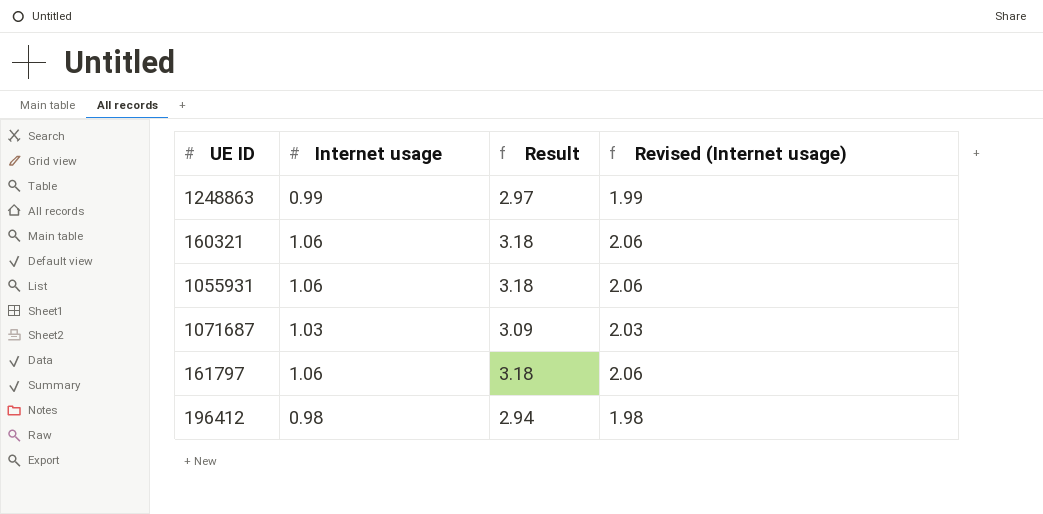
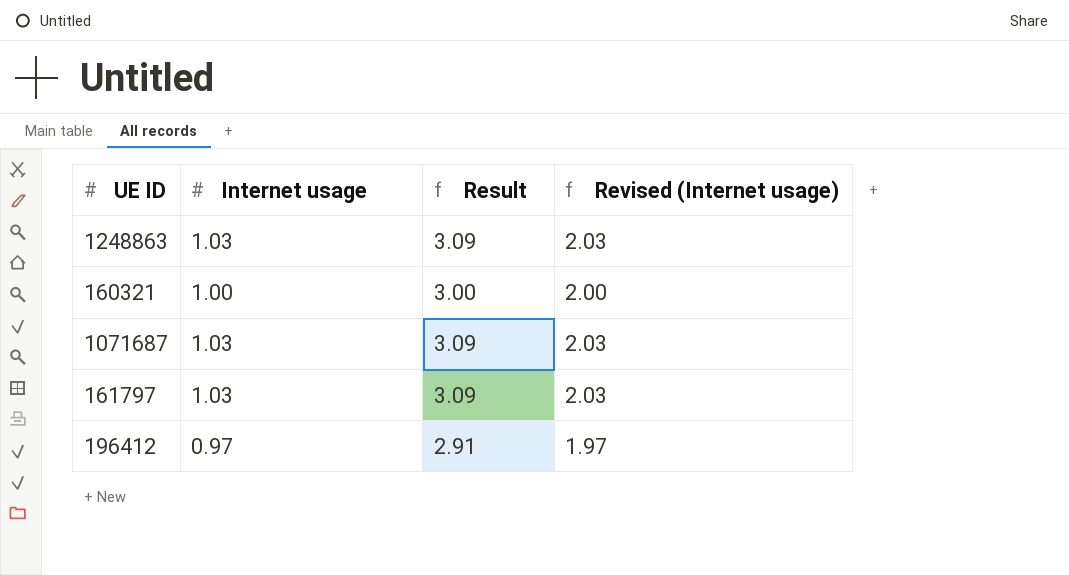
row 1055931: 1.06 | 3.18 | 2.06 -> none
1248863 | Internet usage: 0.99 -> 1.03
1248863 | Result: 2.97 -> 3.09
1248863 | Revised (Internet usage): 1.99 -> 2.03
160321 | Internet usage: 1.06 -> 1.00
160321 | Result: 3.18 -> 3.00
160321 | Revised (Internet usage): 2.06 -> 2.00
161797 | Internet usage: 1.06 -> 1.03
161797 | Result: 3.18 -> 3.09
161797 | Revised (Internet usage): 2.06 -> 2.03
196412 | Internet usage: 0.98 -> 0.97
196412 | Result: 2.94 -> 2.91
196412 | Revised (Internet usage): 1.98 -> 1.97

